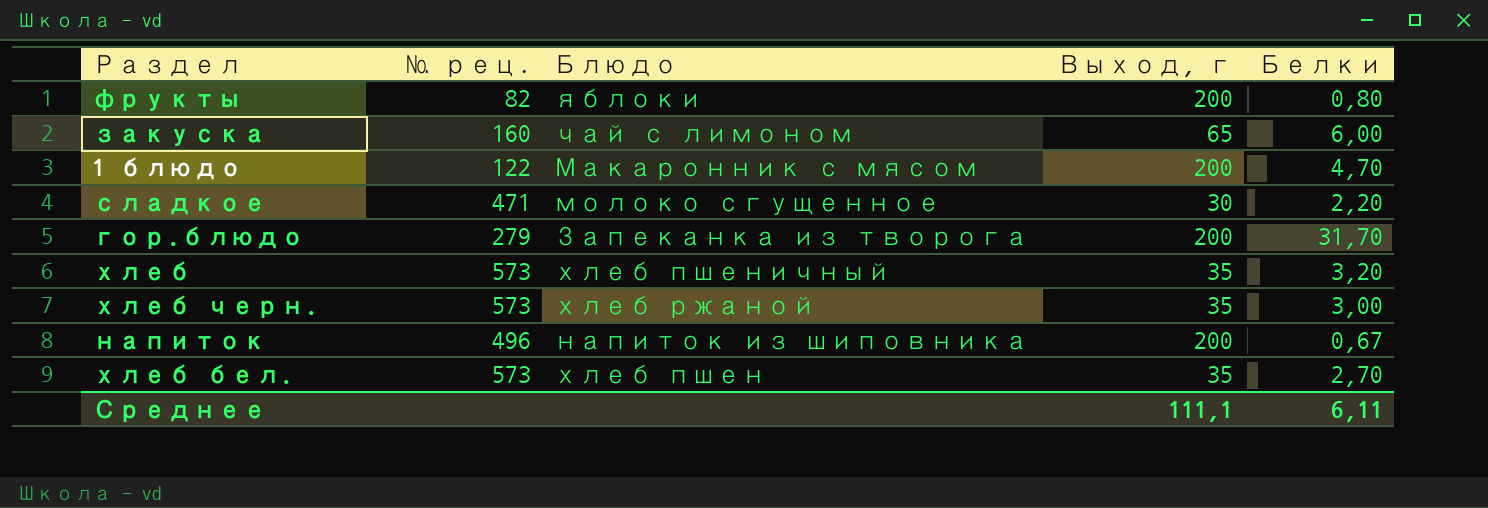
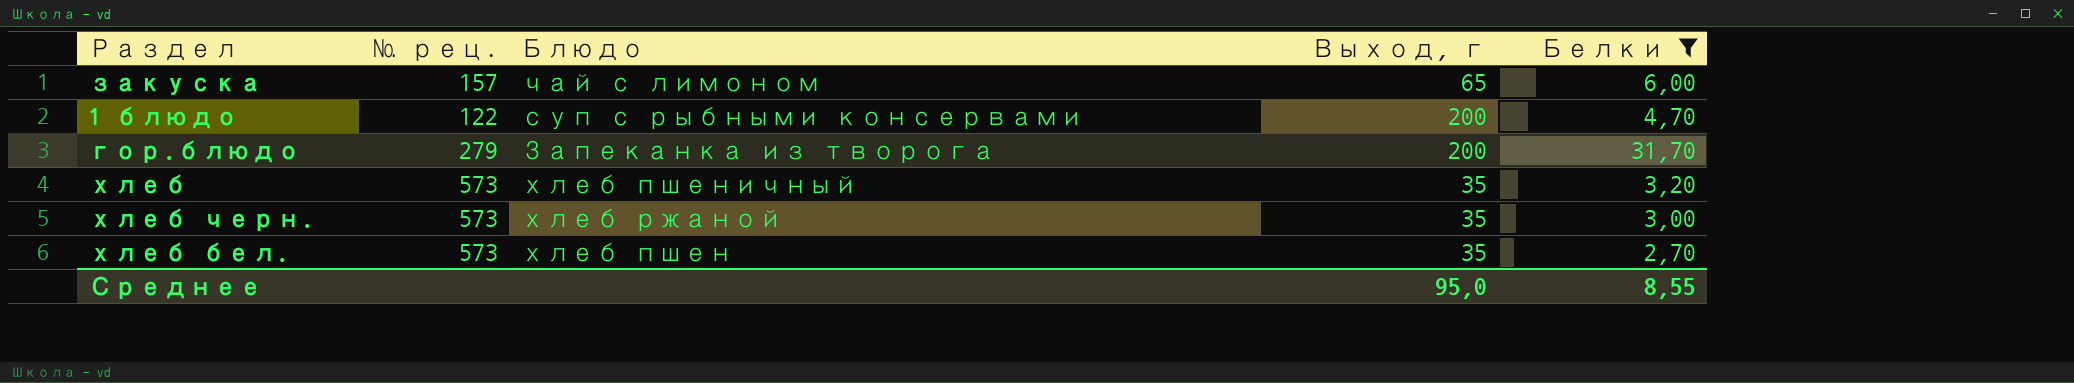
filter: none -> Белки >= 2,70
закуска | № рец.: 160 -> 157
1 блюдо | Блюдо: Макаронник с мясом -> суп с рыбными консервами
Среднее | Выход, г: 111,1 -> 95,0
Среднее | Белки: 6,11 -> 8,55

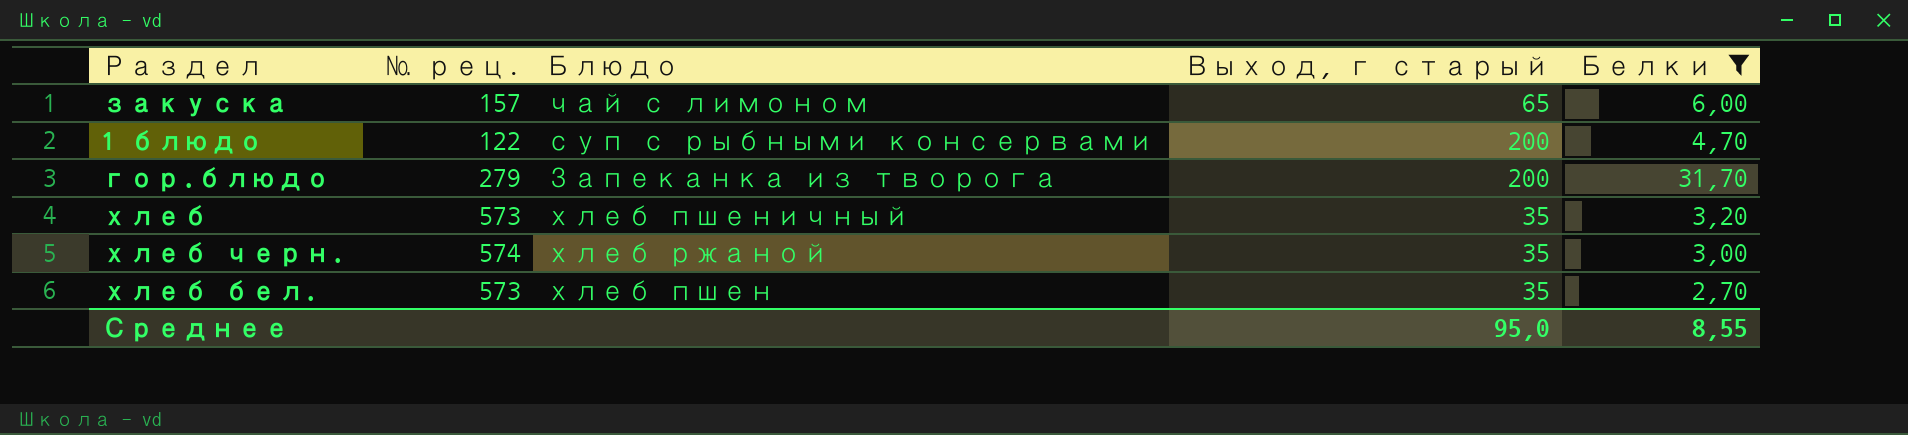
column name: Выход, г -> Выход, г старый
хлеб черн. | № рец.: 573 -> 574

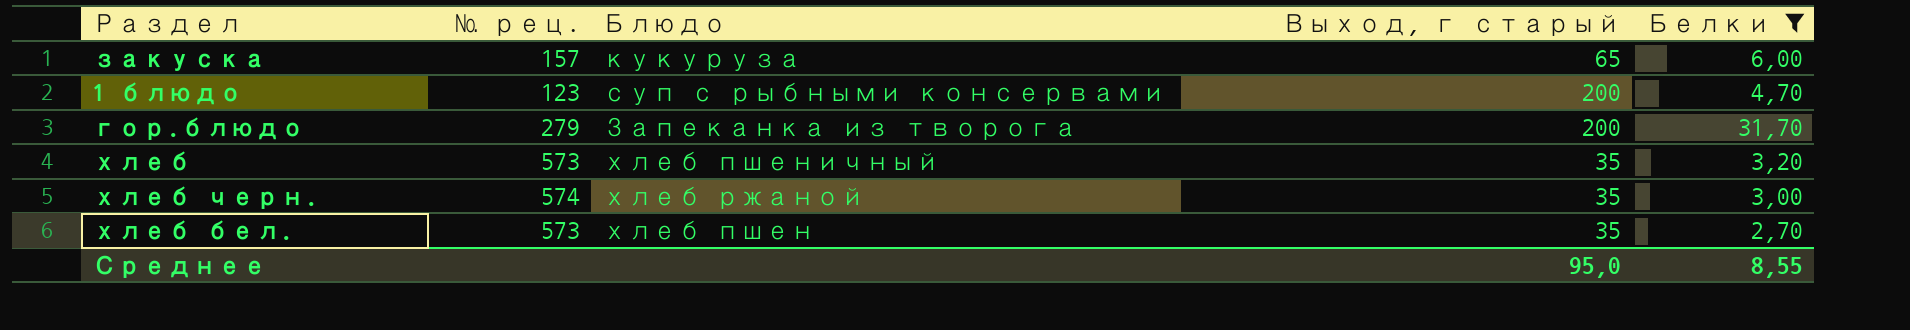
закуска | Блюдо: чай с лимоном -> кукуруза
1 блюдо | № рец.: 122 -> 123

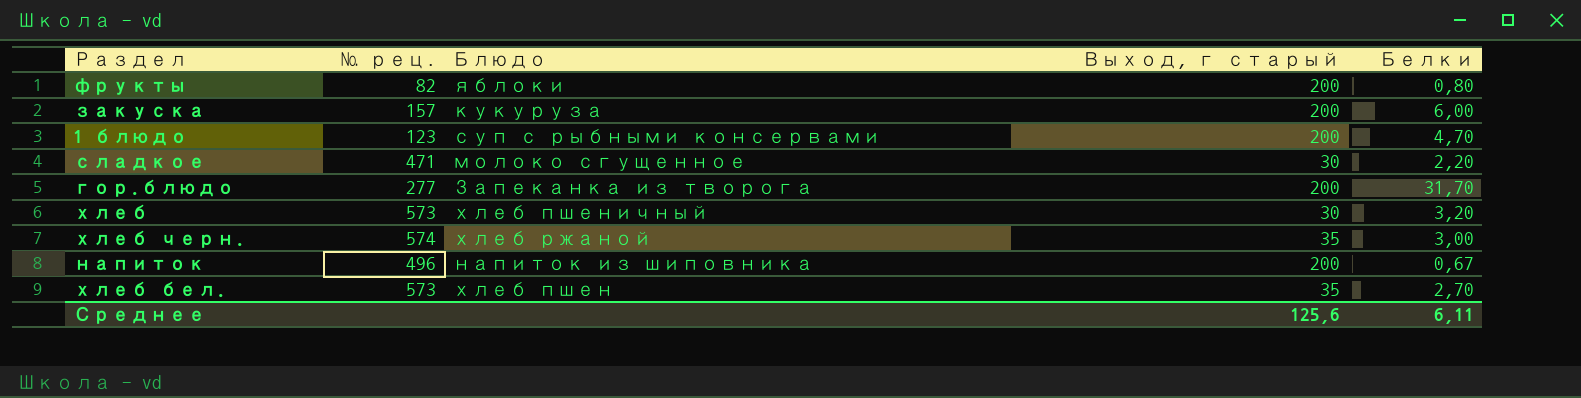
filter: Белки >= 2,70 -> none
закуска | Выход, г старый: 65 -> 200
гор.блюдо | № рец.: 279 -> 277
хлеб | Выход, г старый: 35 -> 30
Среднее | Выход, г старый: 95,0 -> 125,6
Среднее | Белки: 8,55 -> 6,11

